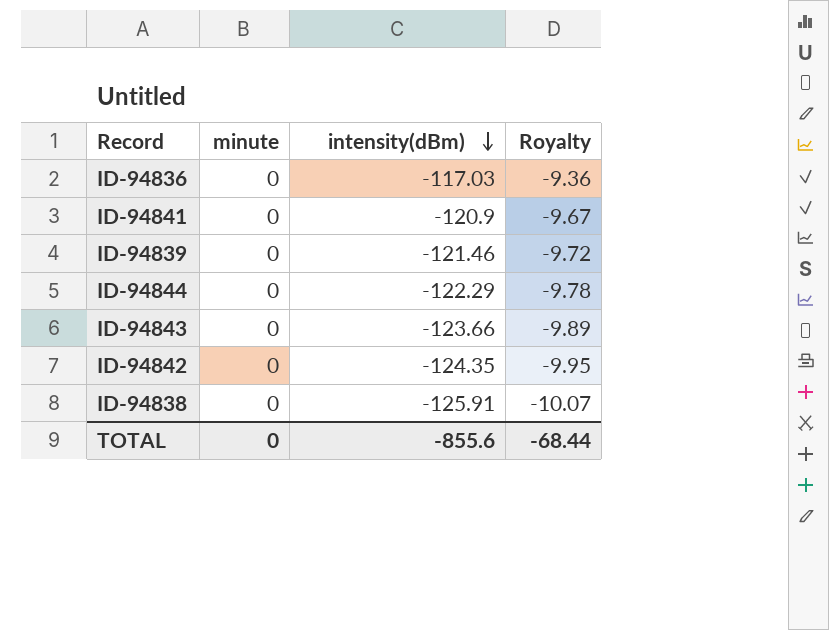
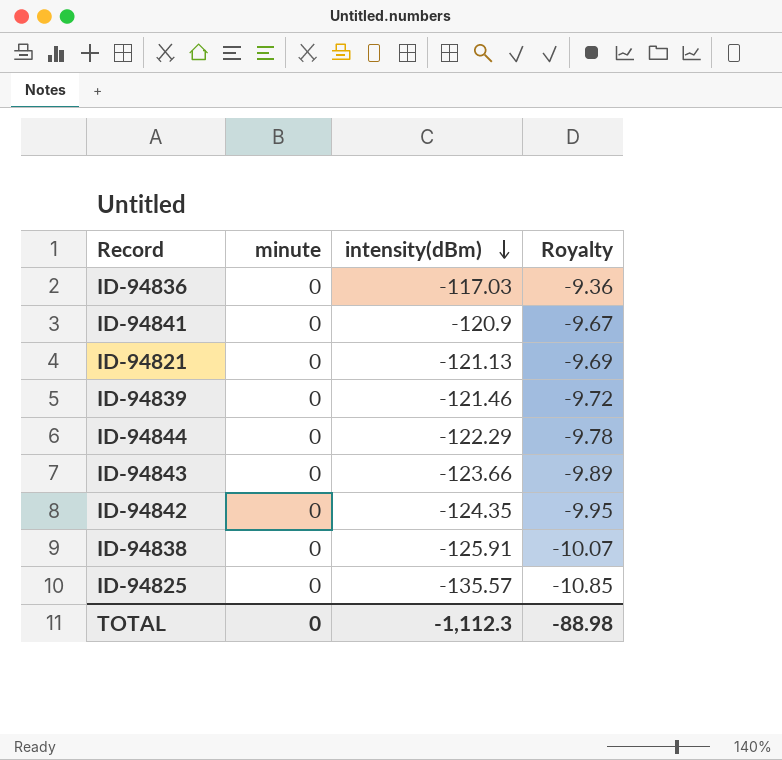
row ID-94821: none -> 0 | -121.13 | -9.69
row ID-94825: none -> 0 | -135.57 | -10.85
TOTAL | intensity(dBm): -855.6 -> -1,112.3
TOTAL | Royalty: -68.44 -> -88.98

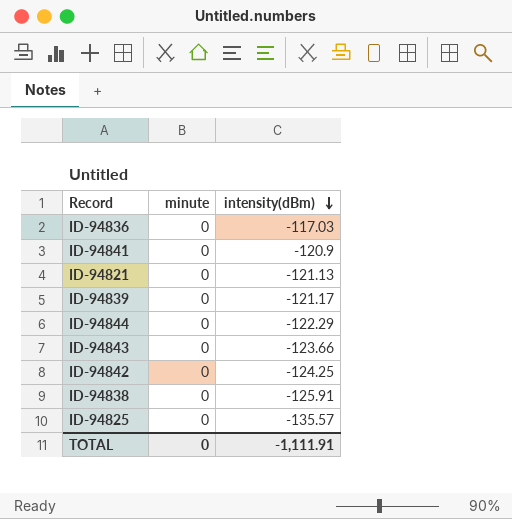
column Royalty | formula: [intensity(dBm)] * 0.08 -> none
ID-94839 | intensity(dBm): -121.46 -> -121.17
ID-94842 | intensity(dBm): -124.35 -> -124.25
TOTAL | intensity(dBm): -1,112.3 -> -1,111.91

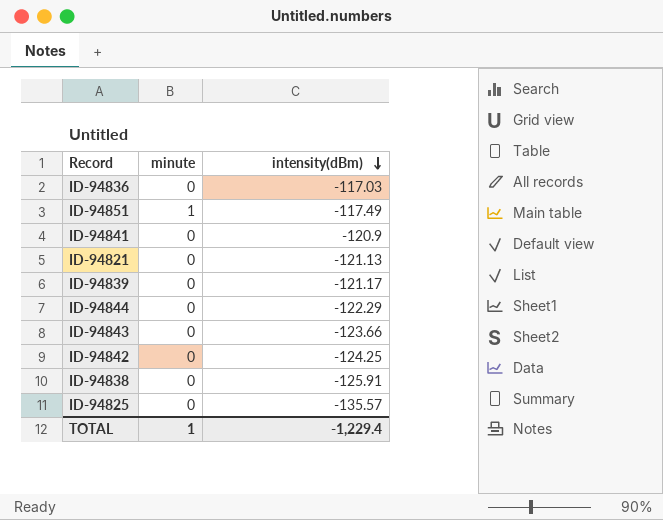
row ID-94851: none -> 1 | -117.49
TOTAL | minute: 0 -> 1
TOTAL | intensity(dBm): -1,111.91 -> -1,229.4

